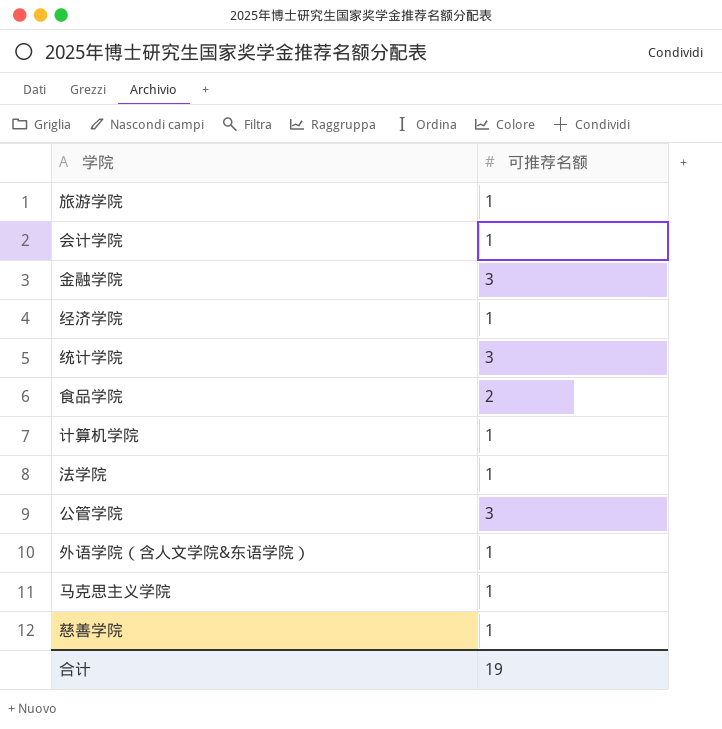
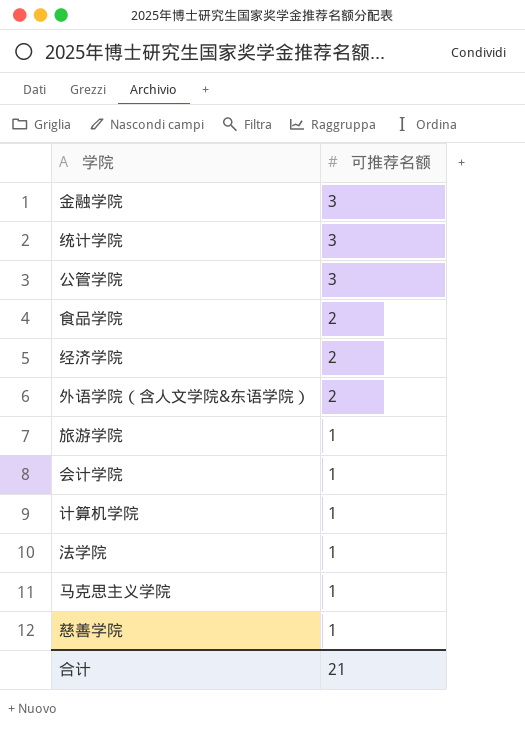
row order: none -> 可推荐名额 descending
经济学院 | 可推荐名额: 1 -> 2
外语学院（含人文学院&东语学院） | 可推荐名额: 1 -> 2
合计 | 可推荐名额: 19 -> 21

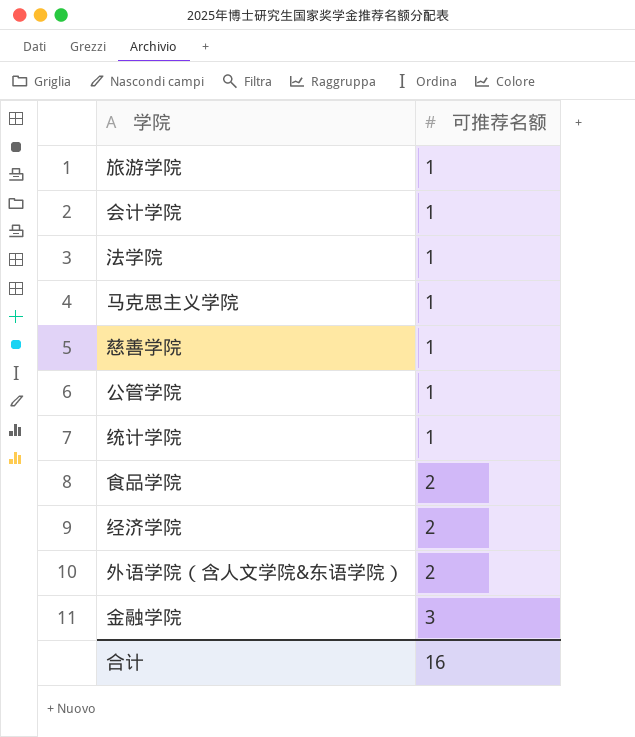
row order: 可推荐名额 descending -> 可推荐名额 ascending
row 计算机学院: 1 -> none
公管学院 | 可推荐名额: 3 -> 1
统计学院 | 可推荐名额: 3 -> 1
合计 | 可推荐名额: 21 -> 16

